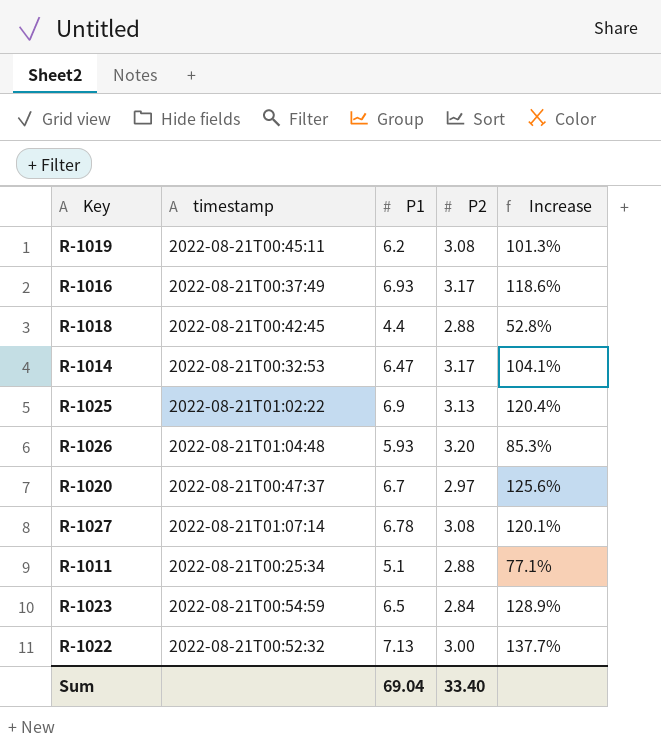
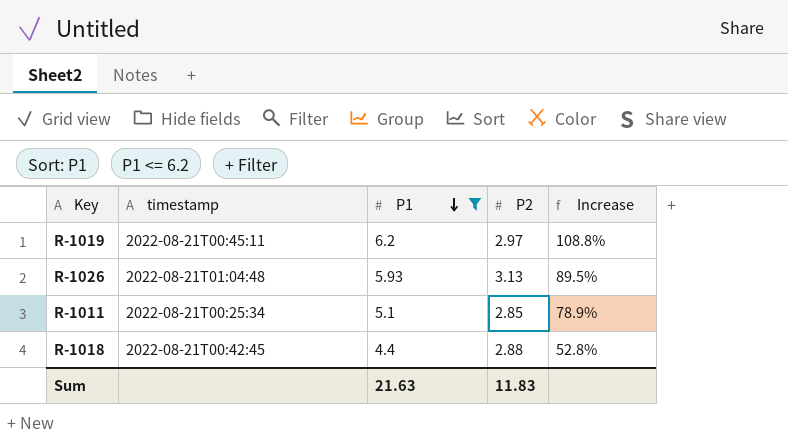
filter: none -> P1 <= 6.2
row order: none -> P1 descending
R-1019 | P2: 3.08 -> 2.97
R-1019 | Increase: 101.3% -> 108.8%
R-1026 | P2: 3.20 -> 3.13
R-1026 | Increase: 85.3% -> 89.5%
R-1011 | P2: 2.88 -> 2.85
R-1011 | Increase: 77.1% -> 78.9%
Sum | P1: 69.04 -> 21.63
Sum | P2: 33.40 -> 11.83

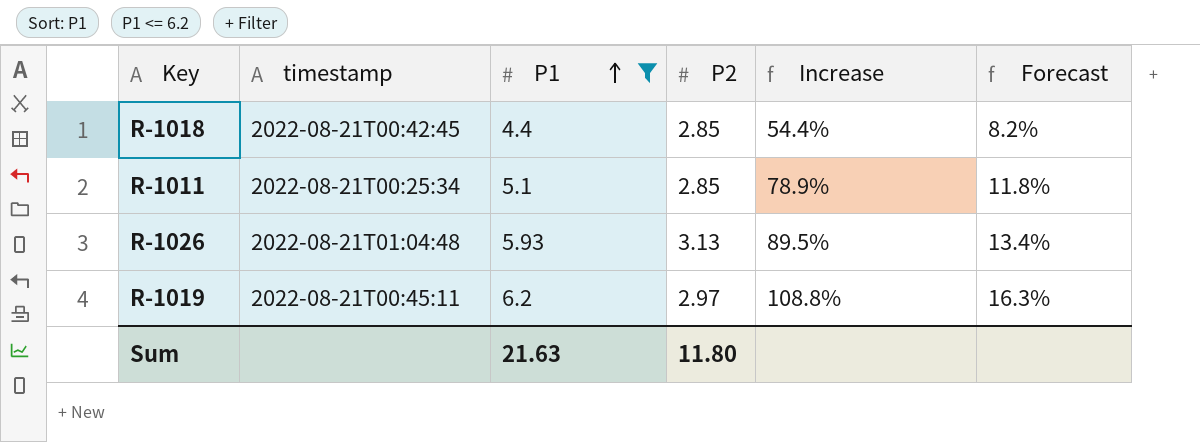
row order: P1 descending -> P1 ascending
column Forecast | formula: none -> [Increase] * 0.15
R-1018 | P2: 2.88 -> 2.85
R-1018 | Increase: 52.8% -> 54.4%
Sum | P2: 11.83 -> 11.80

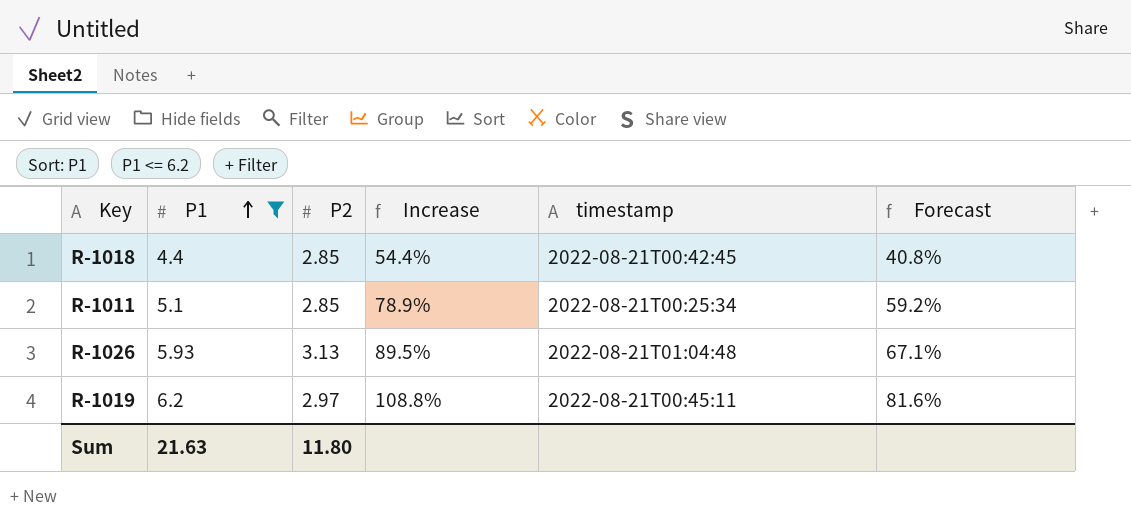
column timestamp | position: 2 -> 5
column Forecast | formula: [Increase] * 0.15 -> [Increase] * 0.75

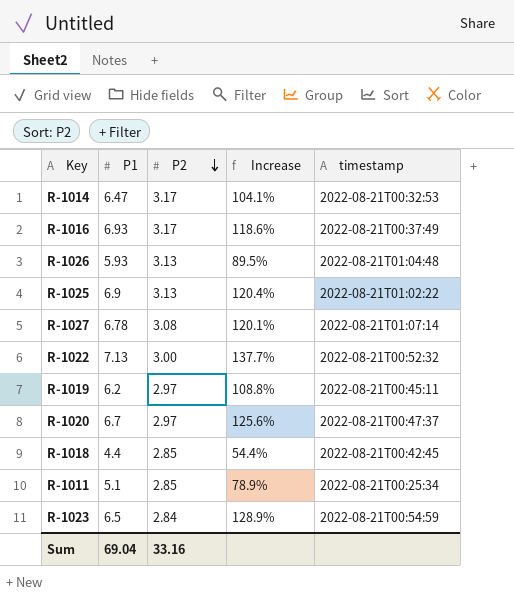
filter: P1 <= 6.2 -> none
row order: P1 ascending -> P2 descending
column Forecast | formula: [Increase] * 0.75 -> none
Sum | P1: 21.63 -> 69.04
Sum | P2: 11.80 -> 33.16

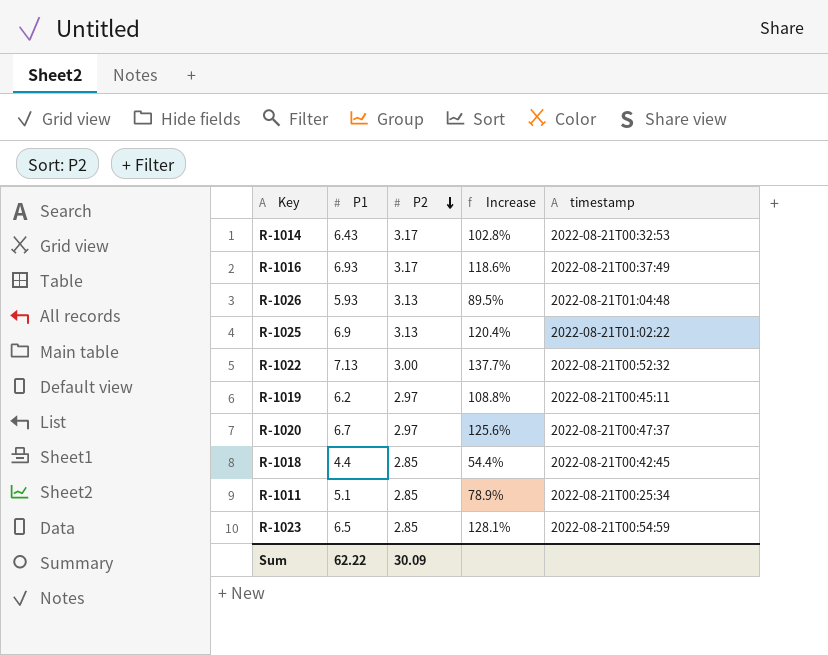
row R-1027: 6.78 | 3.08 | 120.1% | 2022-08-21T01:07:14 -> none
R-1014 | P1: 6.47 -> 6.43
R-1014 | Increase: 104.1% -> 102.8%
R-1023 | P2: 2.84 -> 2.85
R-1023 | Increase: 128.9% -> 128.1%
Sum | P1: 69.04 -> 62.22
Sum | P2: 33.16 -> 30.09

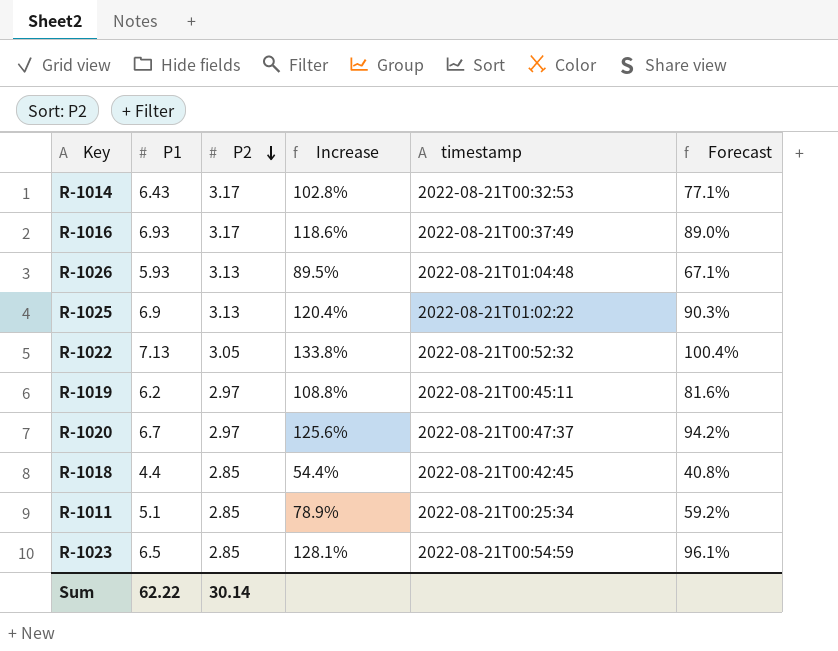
column Forecast | formula: none -> [Increase] * 0.75
R-1022 | P2: 3.00 -> 3.05
R-1022 | Increase: 137.7% -> 133.8%
Sum | P2: 30.09 -> 30.14

